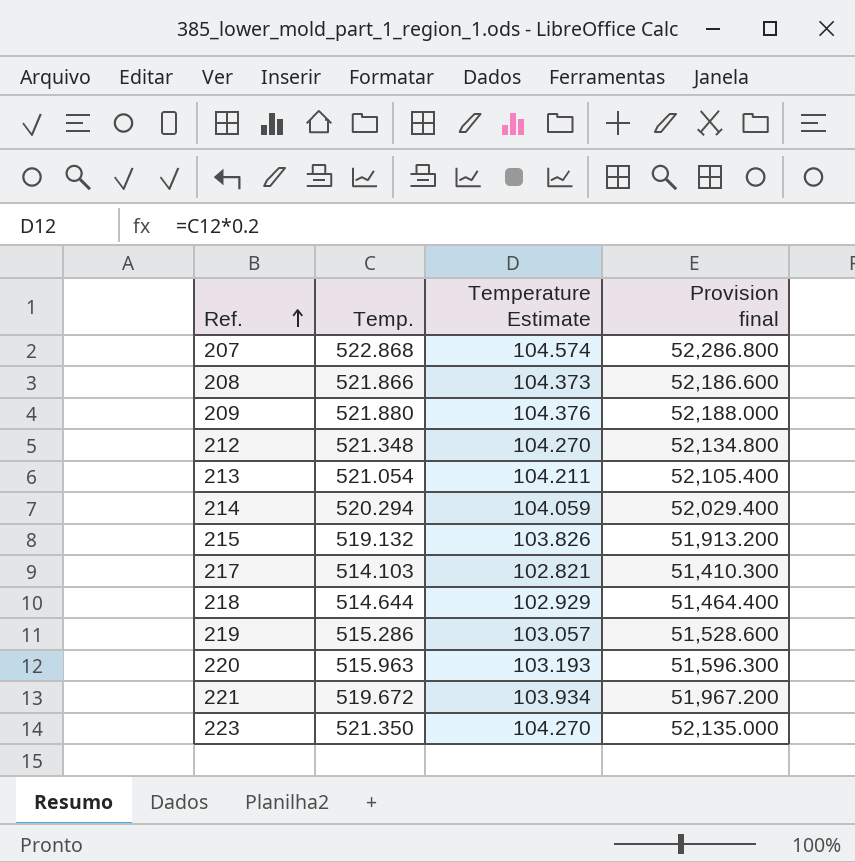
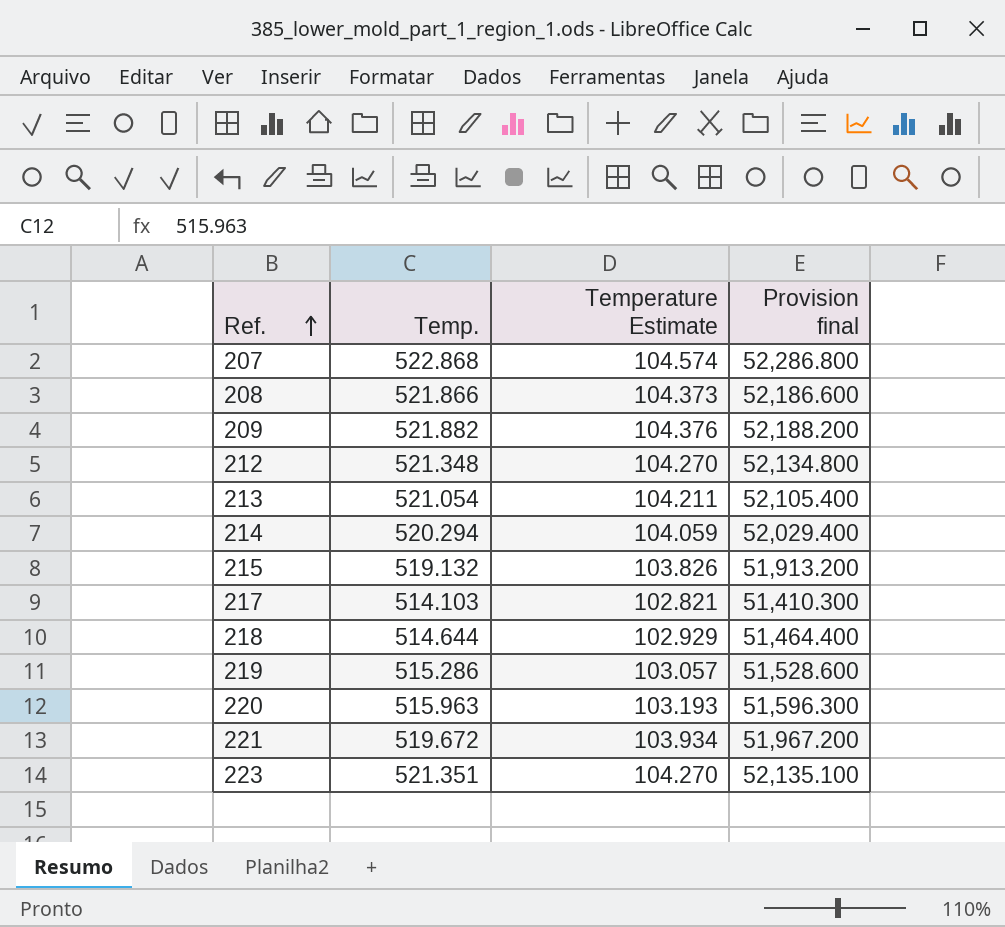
209 | Temp.: 521.880 -> 521.882
209 | Provision final: 52,188.000 -> 52,188.200
223 | Temp.: 521.350 -> 521.351
223 | Provision final: 52,135.000 -> 52,135.100

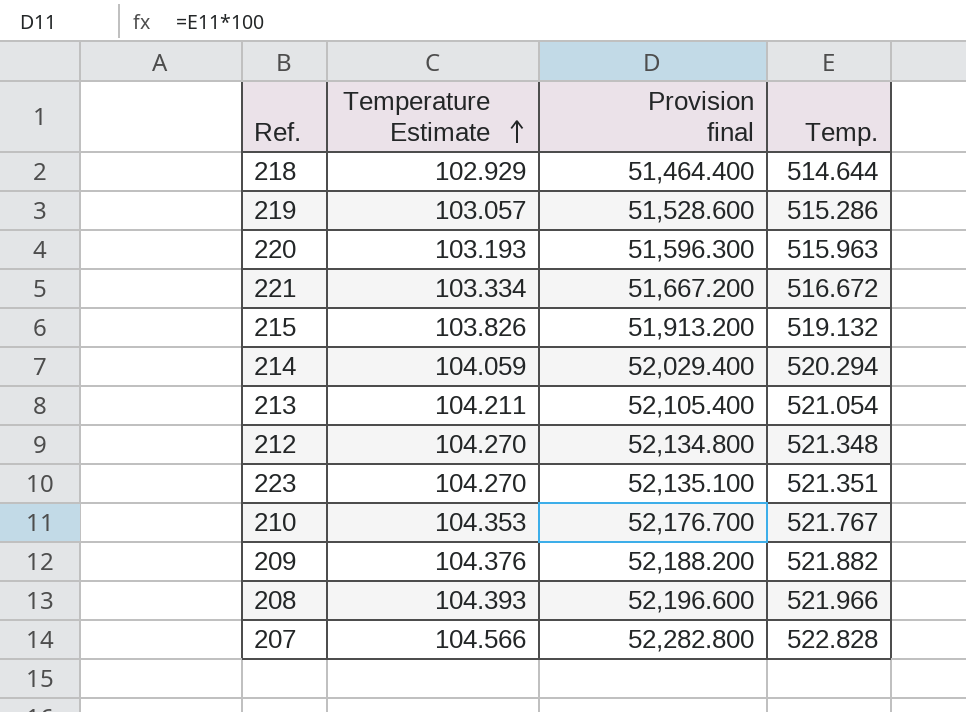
row order: Ref. ascending -> Temperature Estimate ascending
column Temp. | position: 2 -> 4
row 217: 514.103 | 102.821 | 51,410.300 -> none
221 | Temperature Estimate: 103.934 -> 103.334
221 | Provision final: 51,967.200 -> 51,667.200
221 | Temp.: 519.672 -> 516.672
row 210: none -> 104.353 | 52,176.700 | 521.767
208 | Temperature Estimate: 104.373 -> 104.393
208 | Provision final: 52,186.600 -> 52,196.600
208 | Temp.: 521.866 -> 521.966
207 | Temperature Estimate: 104.574 -> 104.566
207 | Provision final: 52,286.800 -> 52,282.800
207 | Temp.: 522.868 -> 522.828

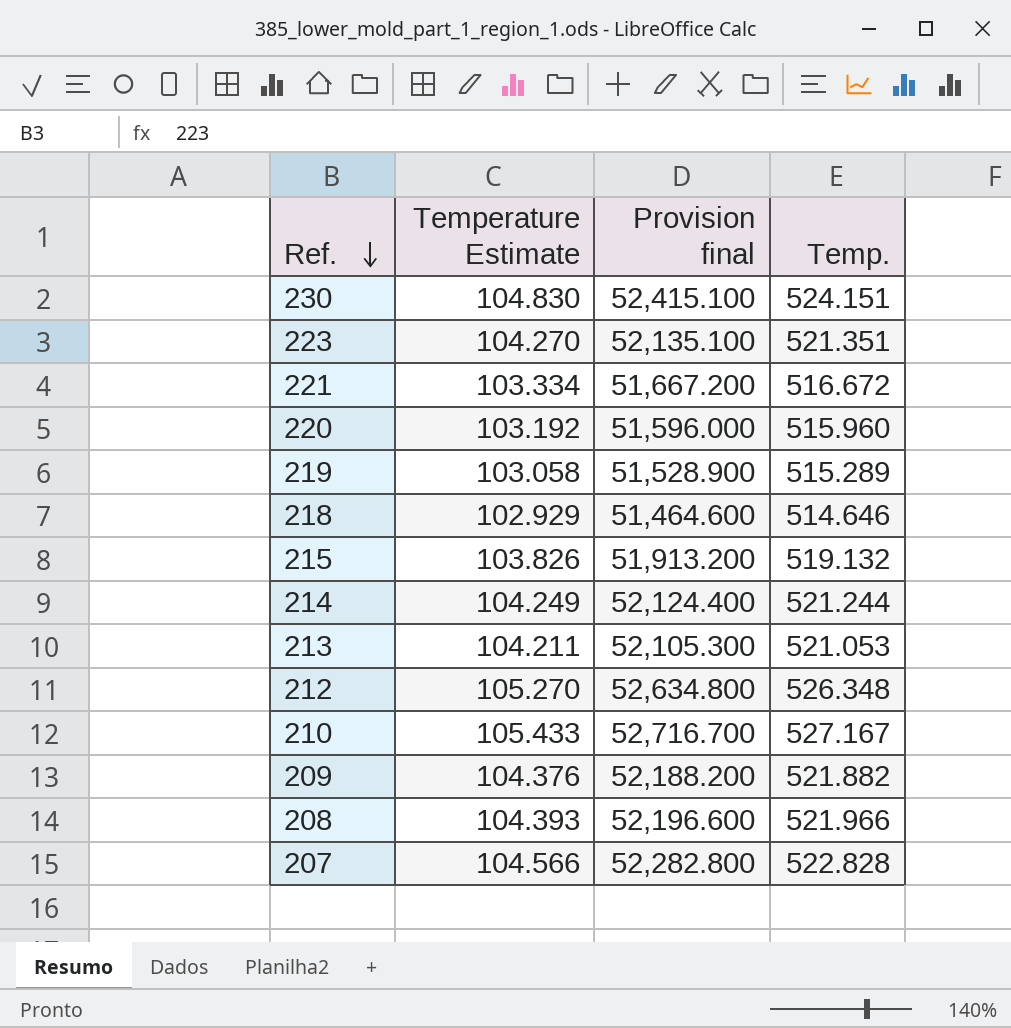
row order: Temperature Estimate ascending -> Ref. descending
row 230: none -> 104.830 | 52,415.100 | 524.151
220 | Temperature Estimate: 103.193 -> 103.192
220 | Provision final: 51,596.300 -> 51,596.000
220 | Temp.: 515.963 -> 515.960
219 | Temperature Estimate: 103.057 -> 103.058
219 | Provision final: 51,528.600 -> 51,528.900
219 | Temp.: 515.286 -> 515.289
218 | Provision final: 51,464.400 -> 51,464.600
218 | Temp.: 514.644 -> 514.646
214 | Temperature Estimate: 104.059 -> 104.249
214 | Provision final: 52,029.400 -> 52,124.400
214 | Temp.: 520.294 -> 521.244
213 | Provision final: 52,105.400 -> 52,105.300
213 | Temp.: 521.054 -> 521.053
212 | Temperature Estimate: 104.270 -> 105.270
212 | Provision final: 52,134.800 -> 52,634.800
212 | Temp.: 521.348 -> 526.348
210 | Temperature Estimate: 104.353 -> 105.433
210 | Provision final: 52,176.700 -> 52,716.700
210 | Temp.: 521.767 -> 527.167

